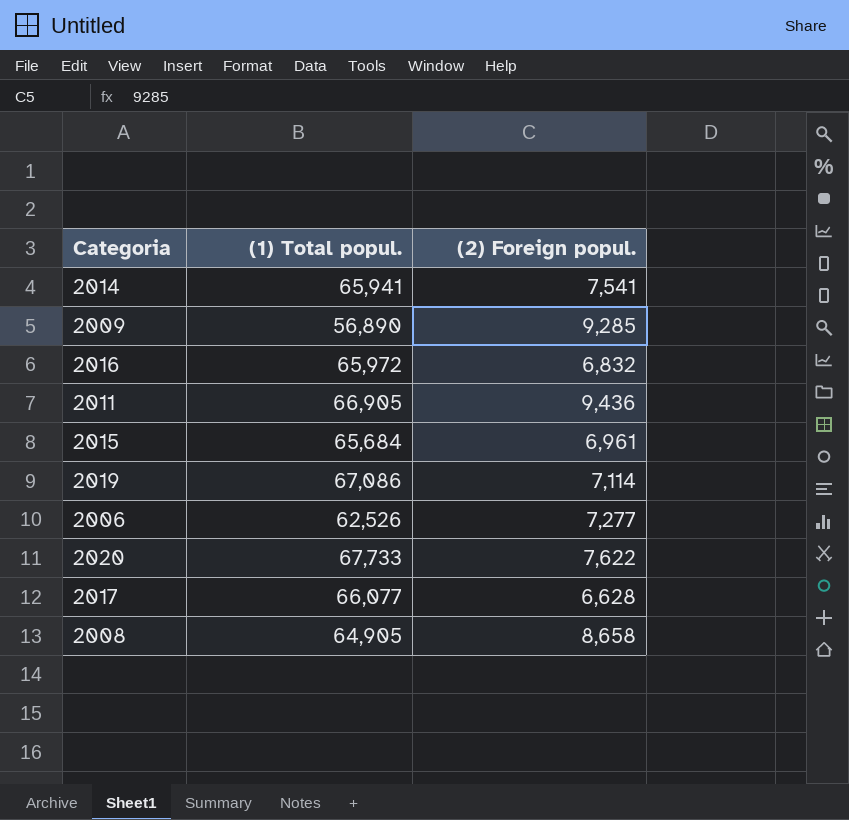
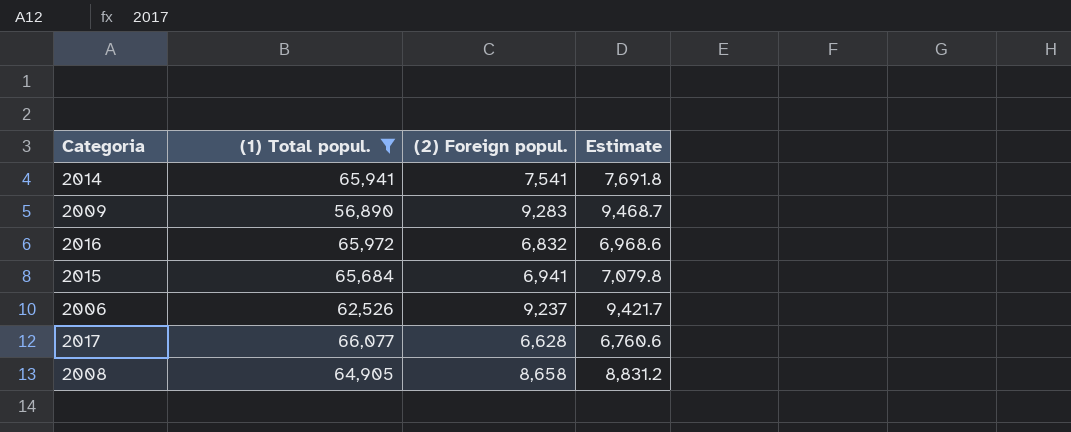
filter: none -> (1) Total popul. <= 66,077
column Estimate | formula: none -> [(2) Foreign popul.] * 1.02
2009 | (2) Foreign popul.: 9,285 -> 9,283
2015 | (2) Foreign popul.: 6,961 -> 6,941
2006 | (2) Foreign popul.: 7,277 -> 9,237

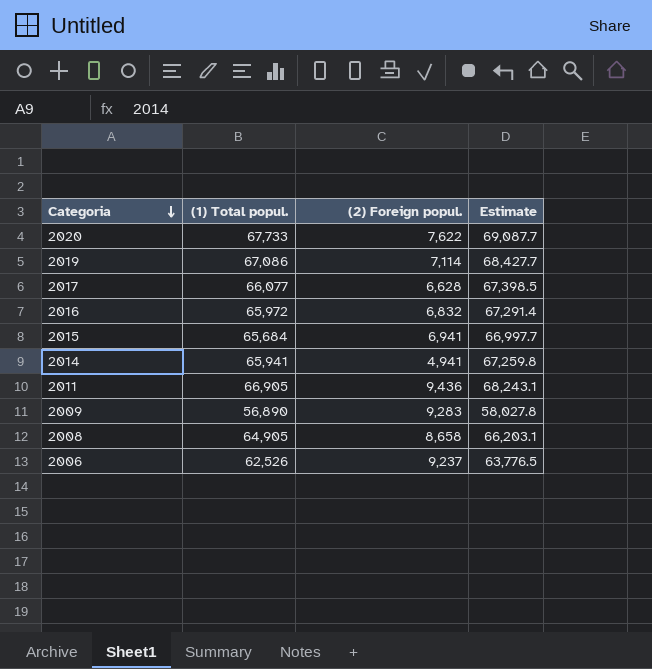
filter: (1) Total popul. <= 66,077 -> none
row order: none -> Categoria descending
column Estimate | formula: [(2) Foreign popul.] * 1.02 -> [(1) Total popul.] * 1.02
2014 | (2) Foreign popul.: 7,541 -> 4,941

